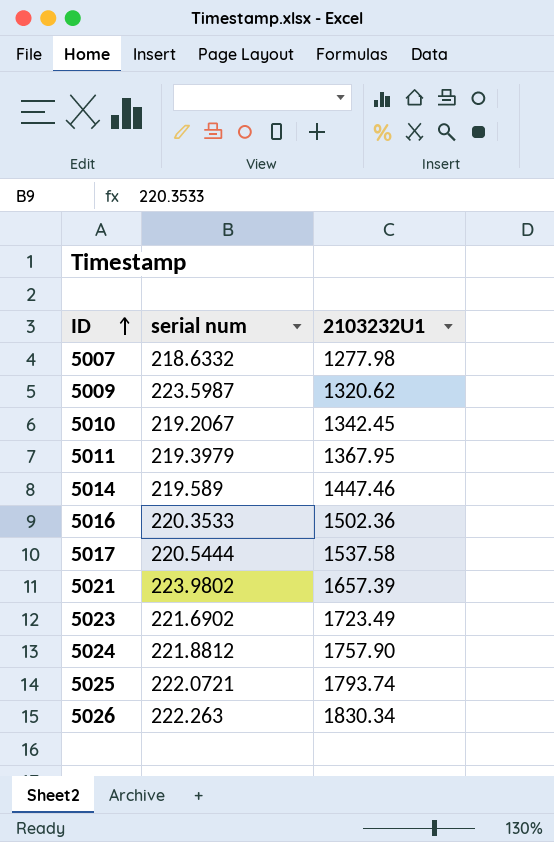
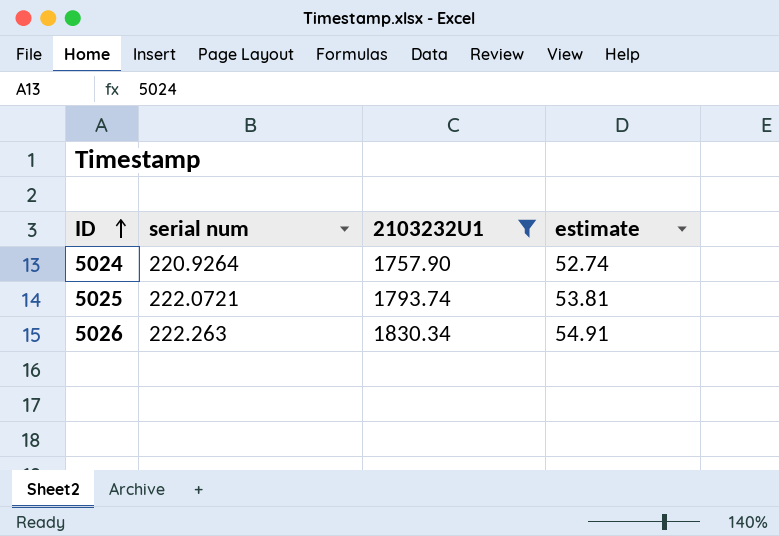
filter: none -> 2103232U1 >= 1757.90
column estimate | formula: none -> [2103232U1] * 0.03
5024 | serial num: 221.8812 -> 220.9264

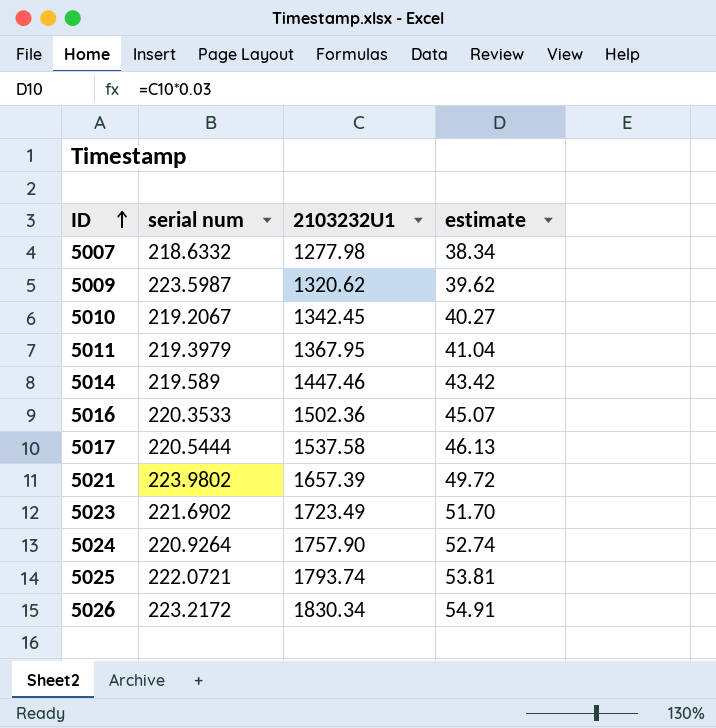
filter: 2103232U1 >= 1757.90 -> none
5026 | serial num: 222.263 -> 223.2172

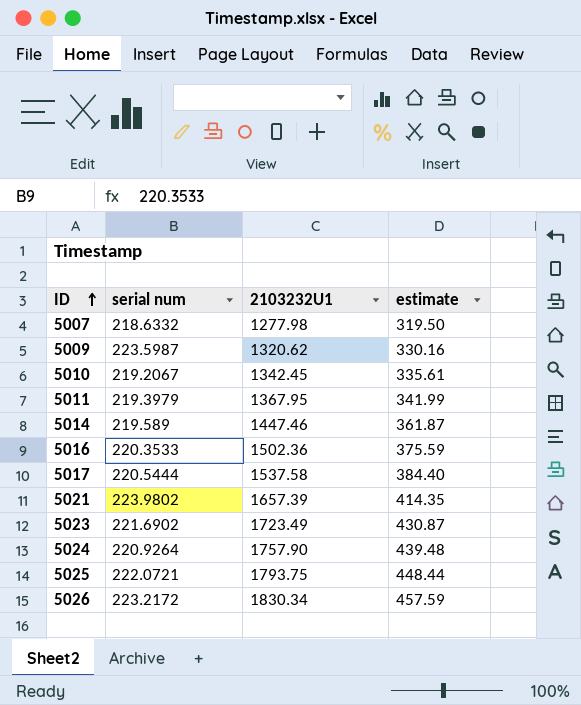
column estimate | formula: [2103232U1] * 0.03 -> [2103232U1] * 0.25
5025 | 2103232U1: 1793.74 -> 1793.75

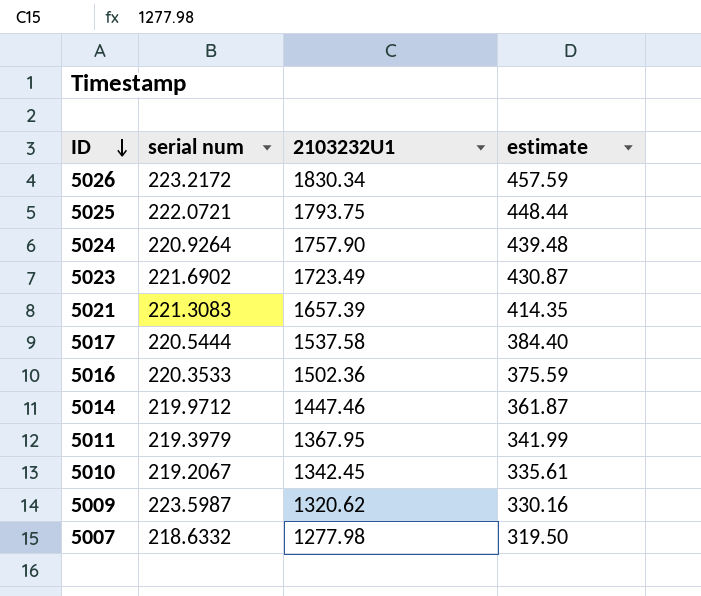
row order: ID ascending -> ID descending
5021 | serial num: 223.9802 -> 221.3083
5014 | serial num: 219.589 -> 219.9712

